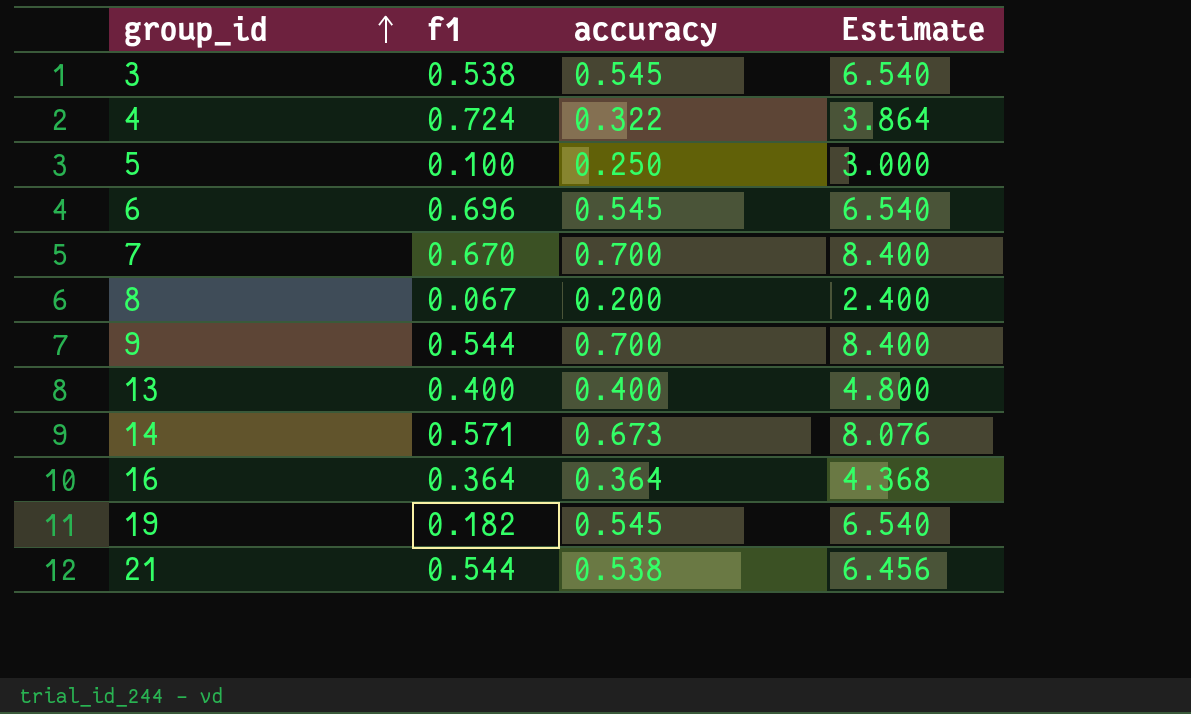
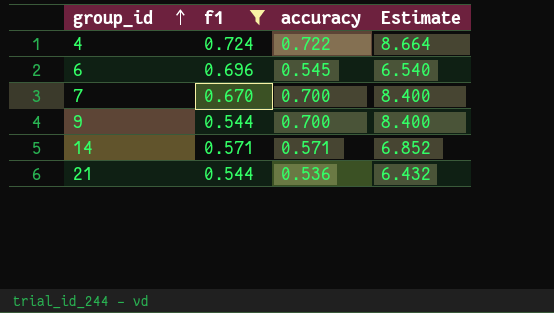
filter: none -> f1 >= 0.544
4 | accuracy: 0.322 -> 0.722
4 | Estimate: 3.864 -> 8.664
14 | accuracy: 0.673 -> 0.571
14 | Estimate: 8.076 -> 6.852
21 | accuracy: 0.538 -> 0.536
21 | Estimate: 6.456 -> 6.432

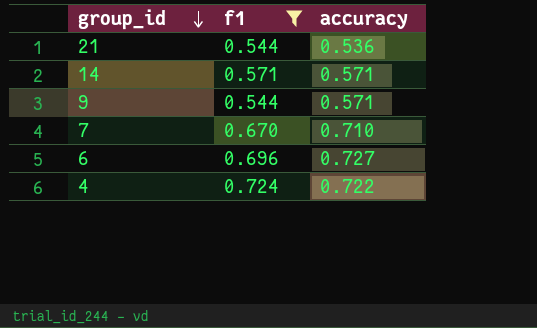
row order: group_id ascending -> group_id descending
column Estimate | formula: [accuracy] * 12 -> none
9 | accuracy: 0.700 -> 0.571
7 | accuracy: 0.700 -> 0.710
6 | accuracy: 0.545 -> 0.727

